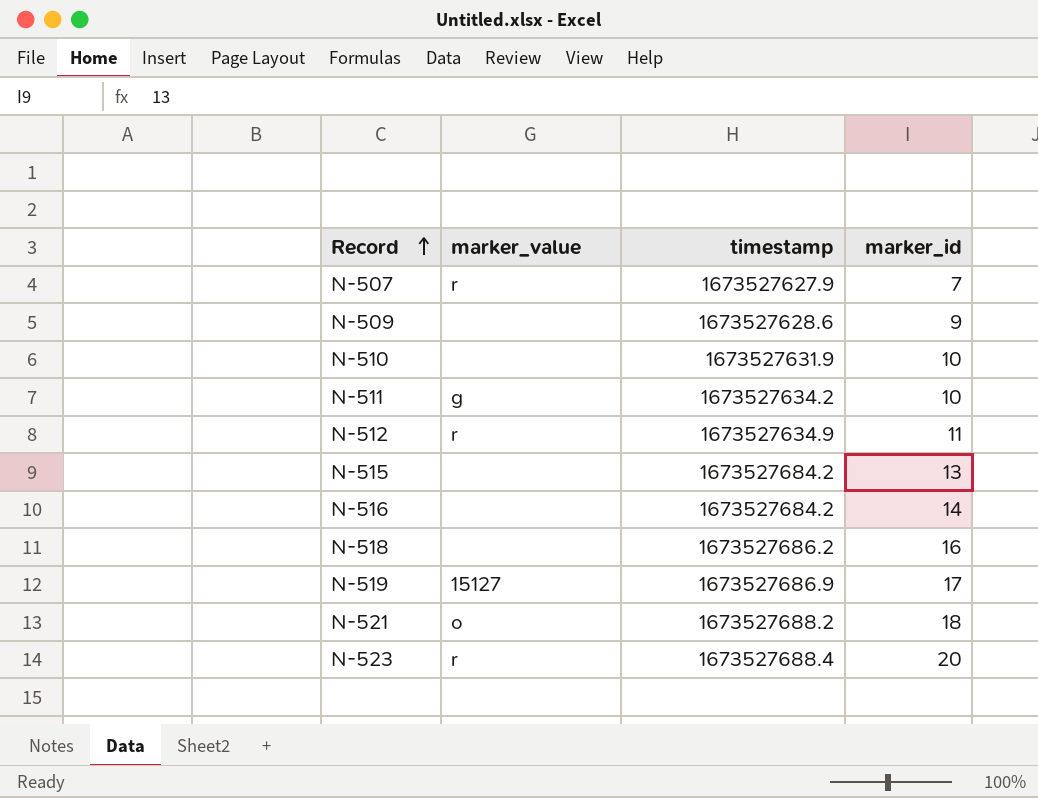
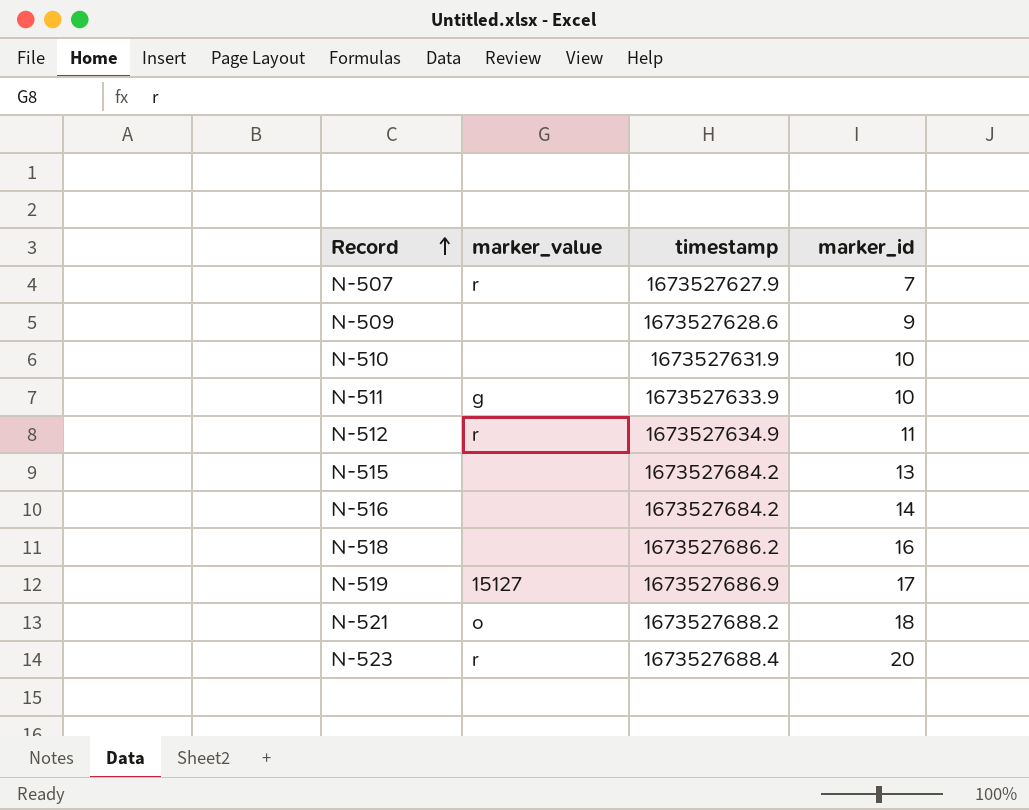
N-511 | timestamp: 1673527634.2 -> 1673527633.9

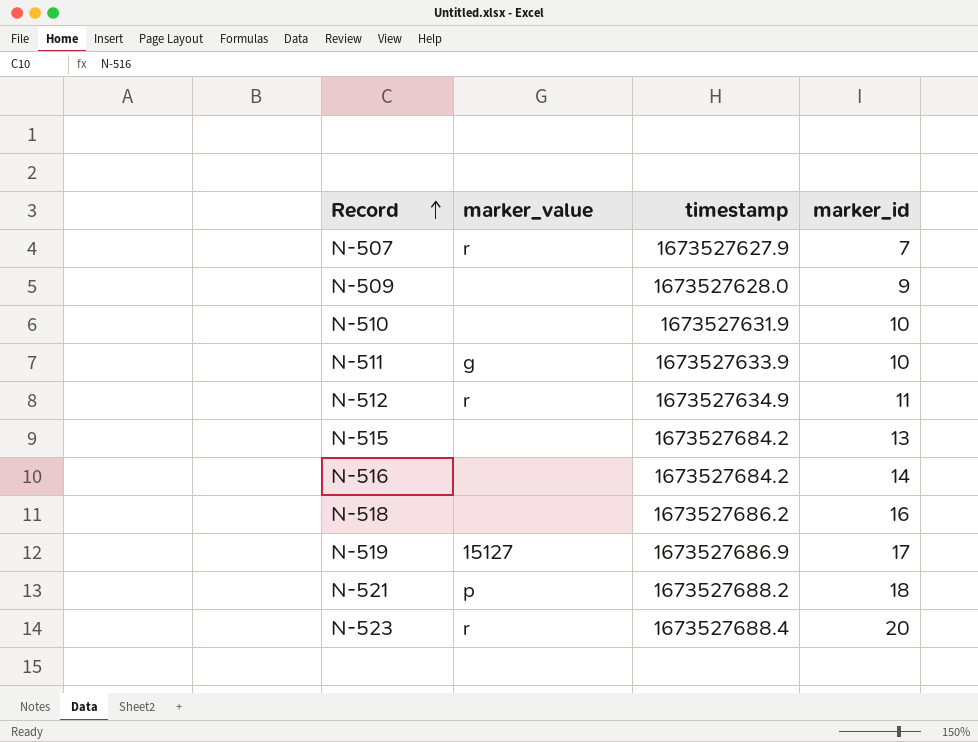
N-509 | timestamp: 1673527628.6 -> 1673527628.0
N-521 | marker_value: o -> p

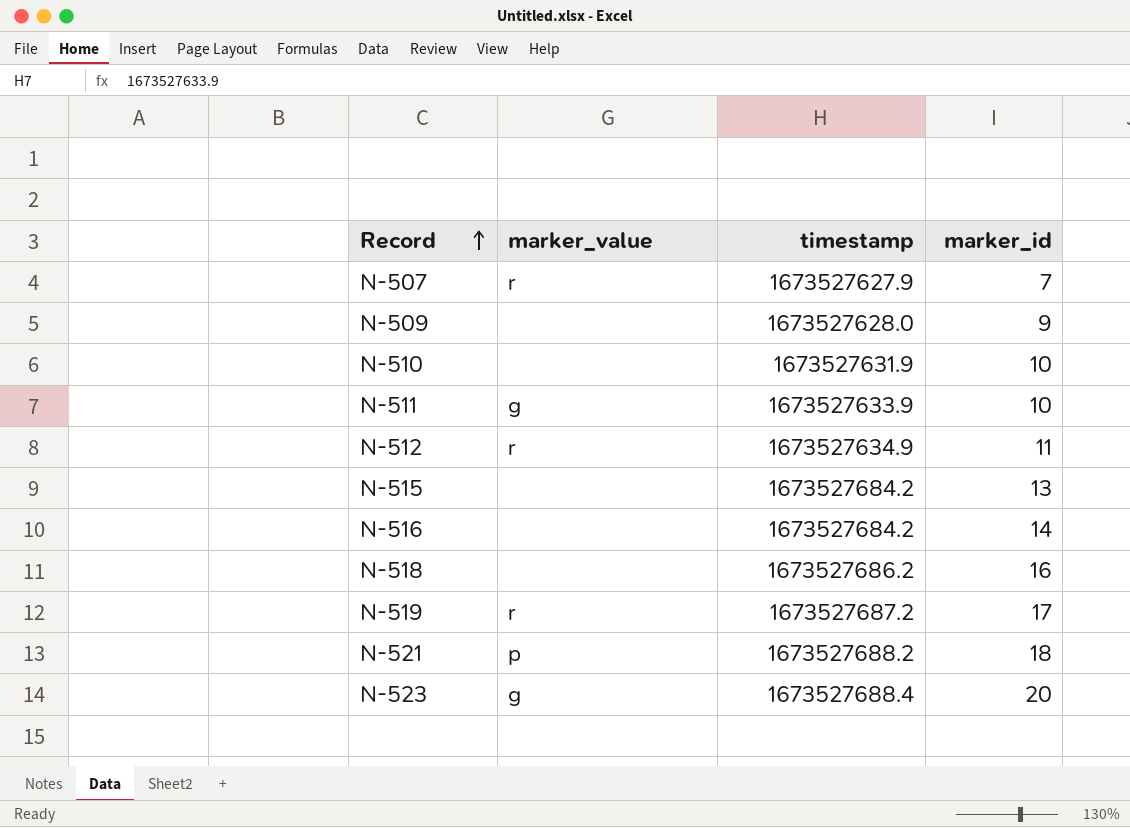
N-519 | marker_value: 15127 -> r
N-519 | timestamp: 1673527686.9 -> 1673527687.2
N-523 | marker_value: r -> g

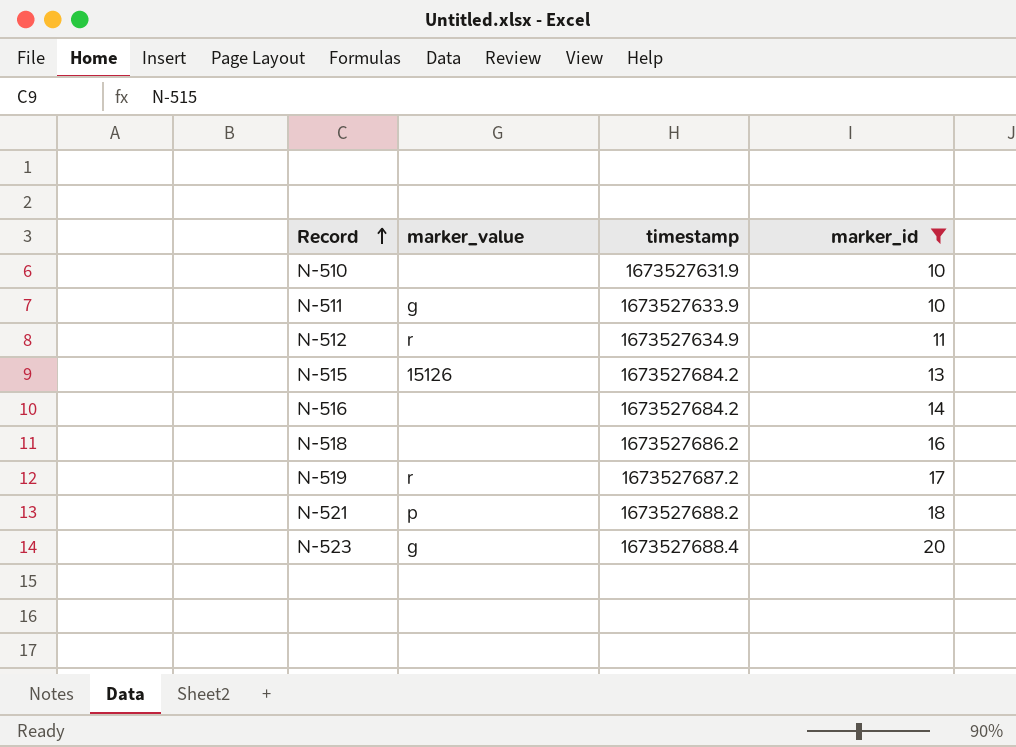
filter: none -> marker_id >= 10
N-515 | marker_value: none -> 15126

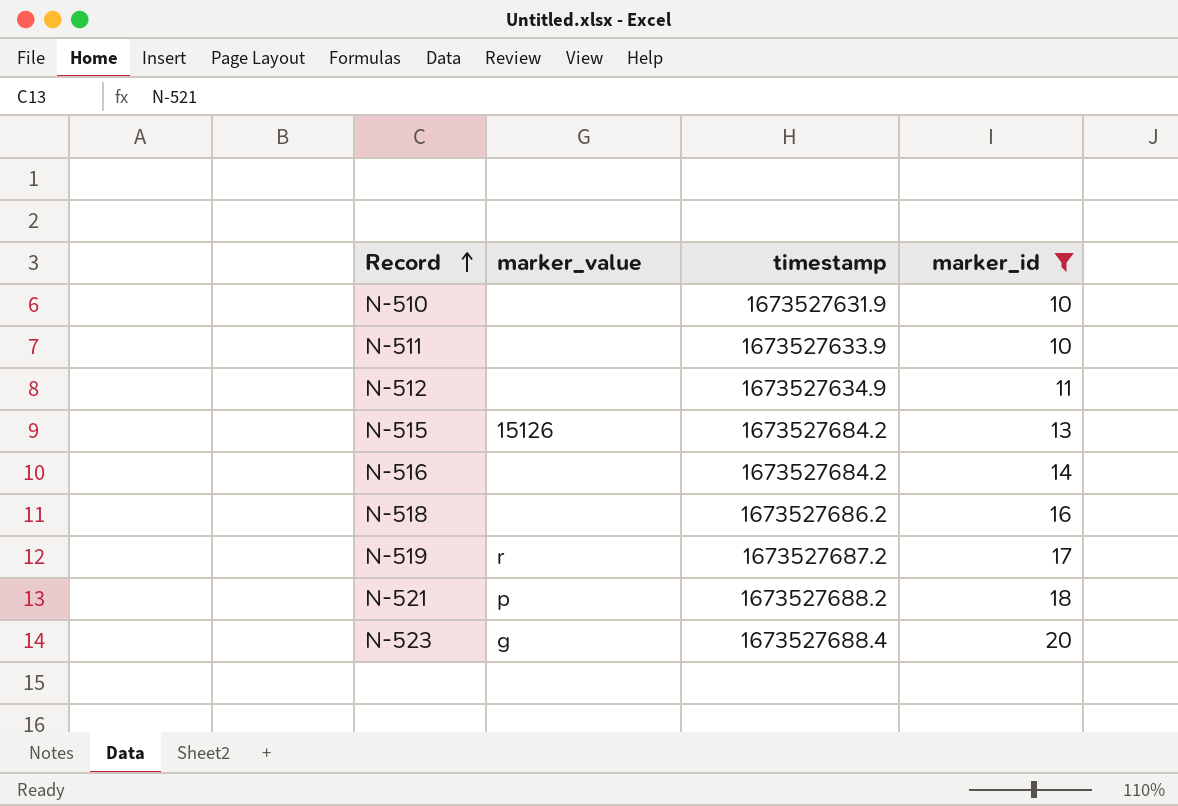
N-511 | marker_value: g -> none
N-512 | marker_value: r -> none

